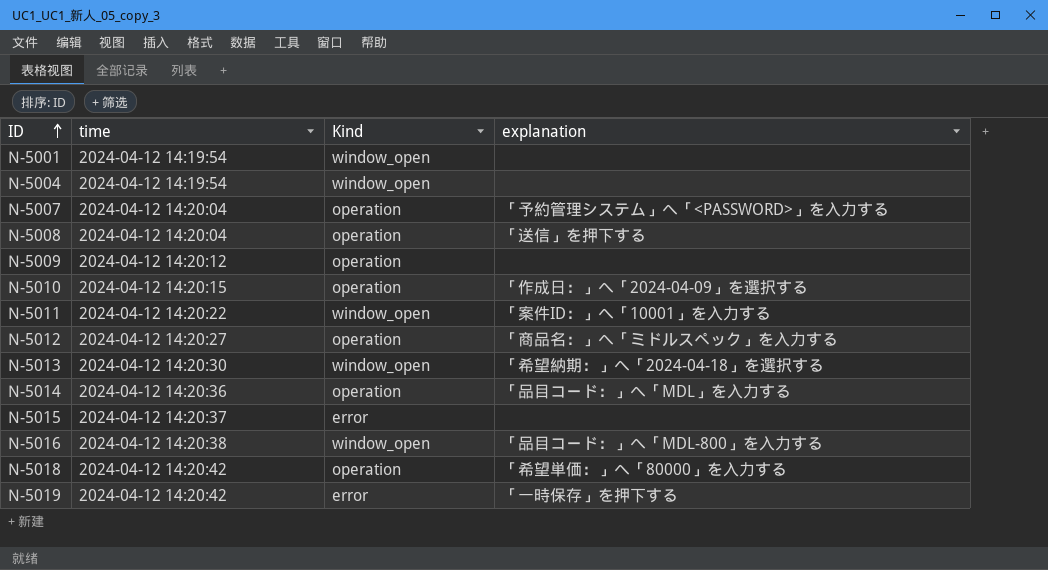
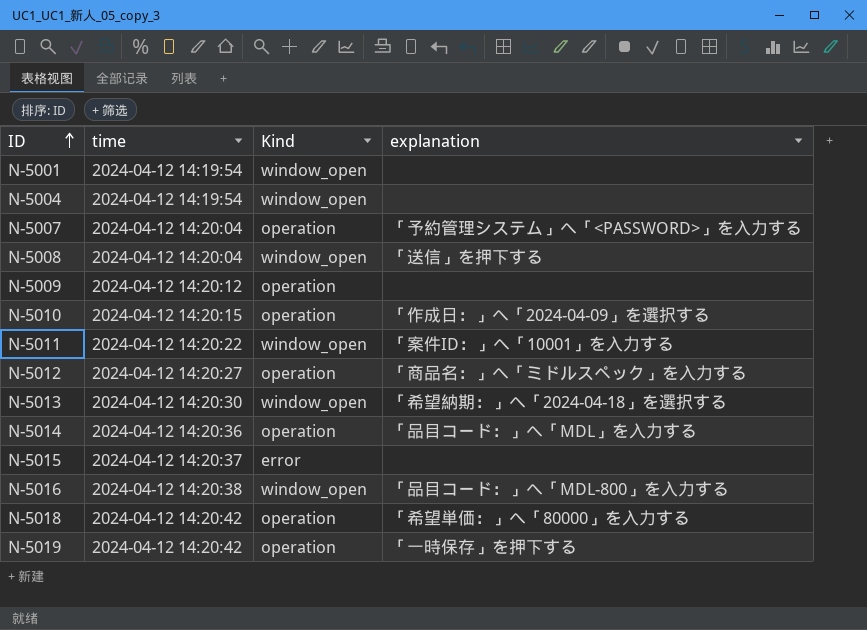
N-5008 | Kind: operation -> window_open
N-5019 | Kind: error -> operation

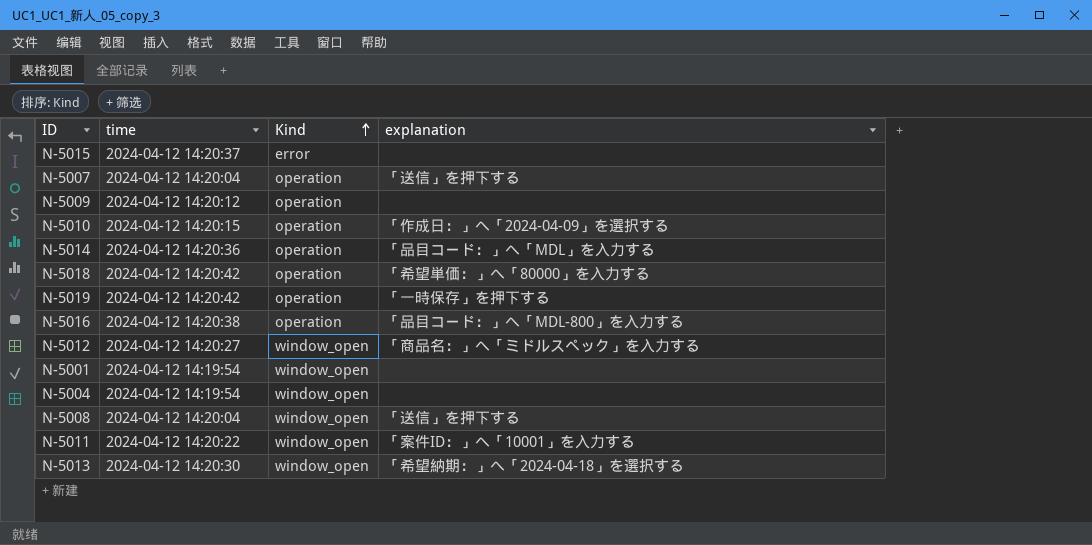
row order: ID ascending -> Kind ascending
N-5007 | explanation: 「予約管理システム」へ「<PASSWORD>」を入力する -> 「送信」を押下する
N-5016 | Kind: window_open -> operation
N-5012 | Kind: operation -> window_open

